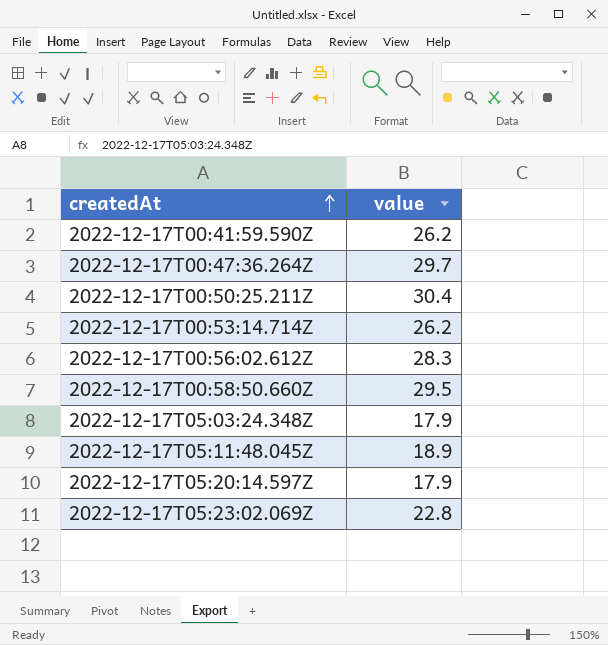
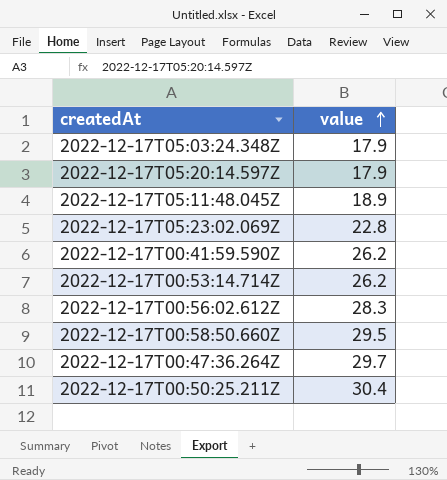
row order: createdAt ascending -> value ascending

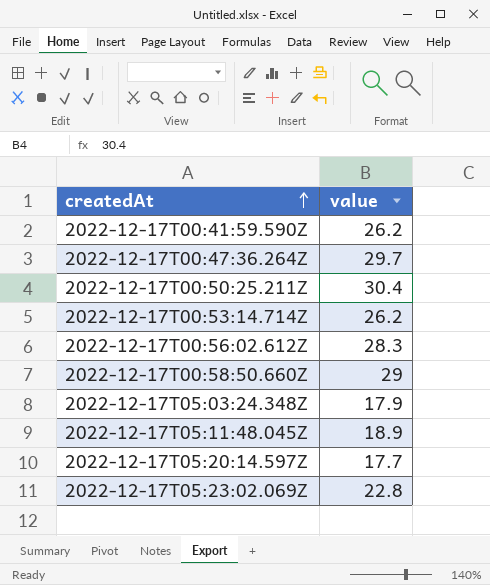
row order: value ascending -> createdAt ascending
2022-12-17T00:58:50.660Z | value: 29.5 -> 29
2022-12-17T05:20:14.597Z | value: 17.9 -> 17.7

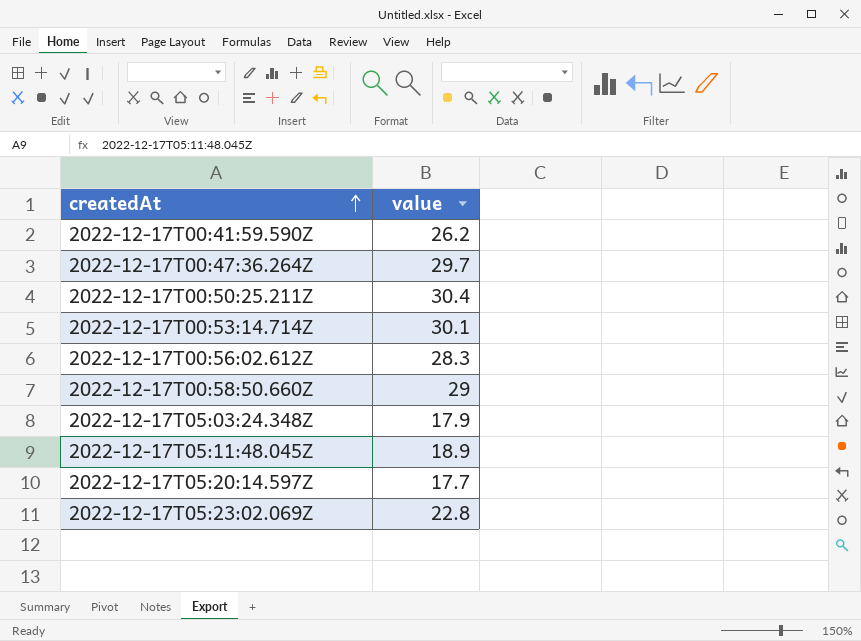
2022-12-17T00:53:14.714Z | value: 26.2 -> 30.1

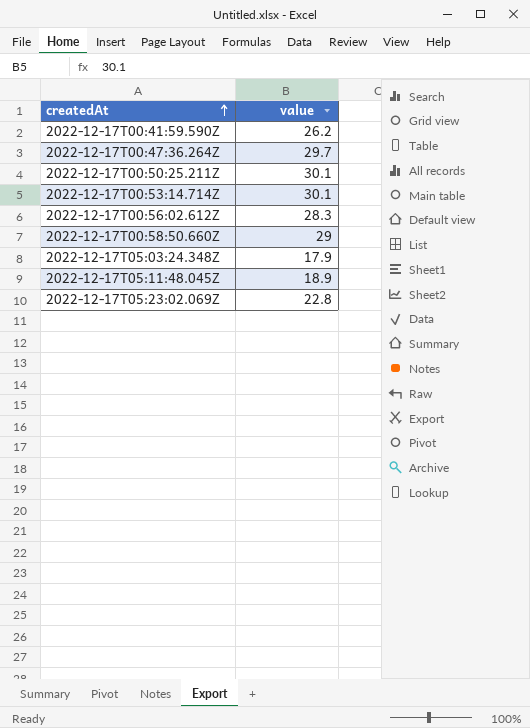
row 2022-12-17T05:20:14.597Z: 17.7 -> none
2022-12-17T00:50:25.211Z | value: 30.4 -> 30.1

